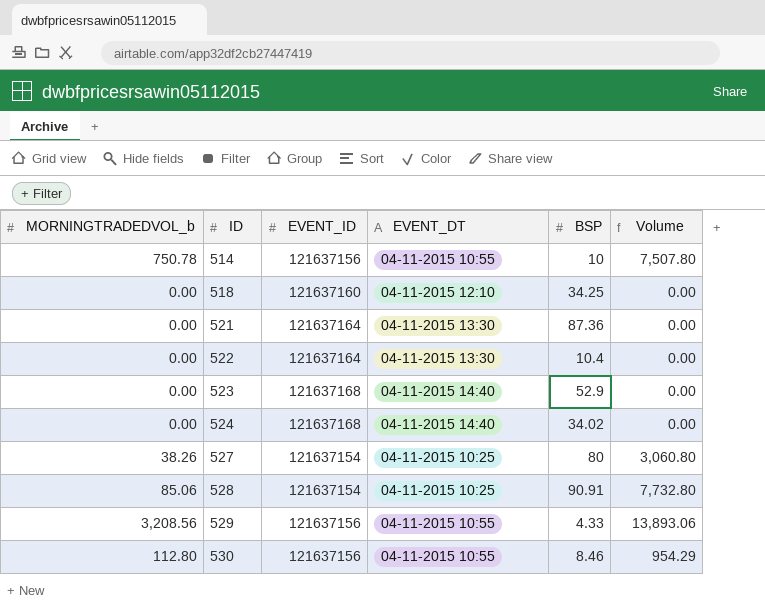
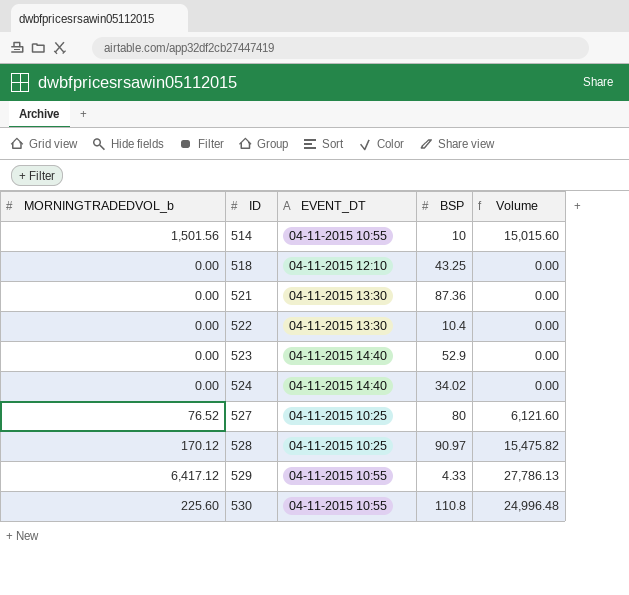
column EVENT_ID | position: 3 -> none
514 | MORNINGTRADEDVOL_b: 750.78 -> 1,501.56
514 | Volume: 7,507.80 -> 15,015.60
518 | BSP: 34.25 -> 43.25
527 | MORNINGTRADEDVOL_b: 38.26 -> 76.52
527 | Volume: 3,060.80 -> 6,121.60
528 | MORNINGTRADEDVOL_b: 85.06 -> 170.12
528 | BSP: 90.91 -> 90.97
528 | Volume: 7,732.80 -> 15,475.82
529 | MORNINGTRADEDVOL_b: 3,208.56 -> 6,417.12
529 | Volume: 13,893.06 -> 27,786.13
530 | MORNINGTRADEDVOL_b: 112.80 -> 225.60
530 | BSP: 8.46 -> 110.8
530 | Volume: 954.29 -> 24,996.48

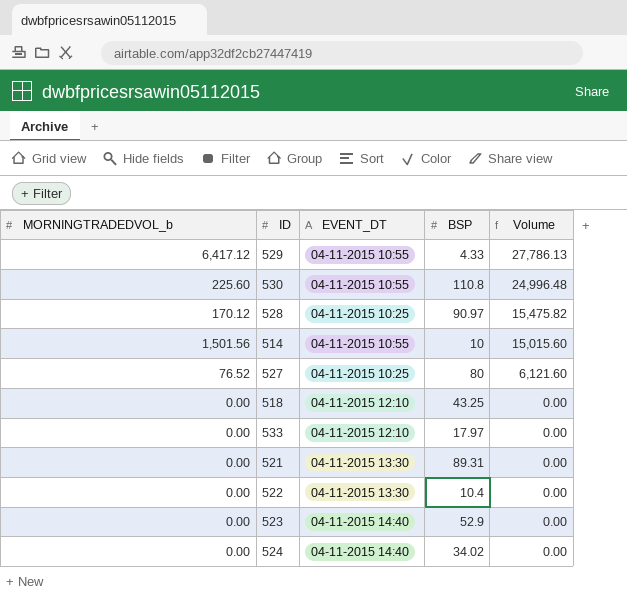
row order: ID ascending -> Volume descending
row 533: none -> 0.00 | 04-11-2015 12:10 | 17.97 | 0.00
521 | BSP: 87.36 -> 89.31

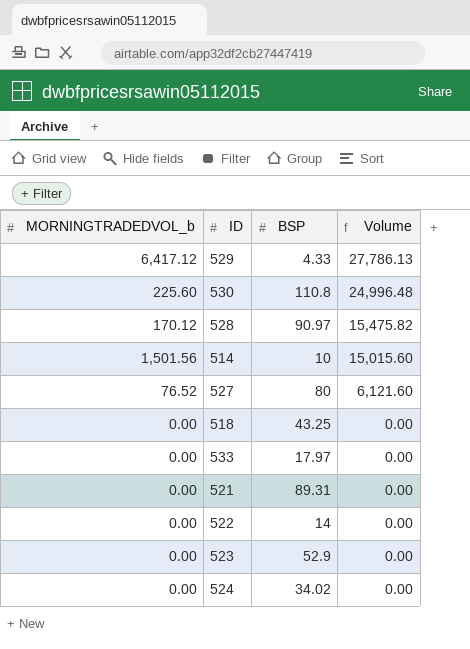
column EVENT_DT | position: 3 -> none
522 | BSP: 10.4 -> 14

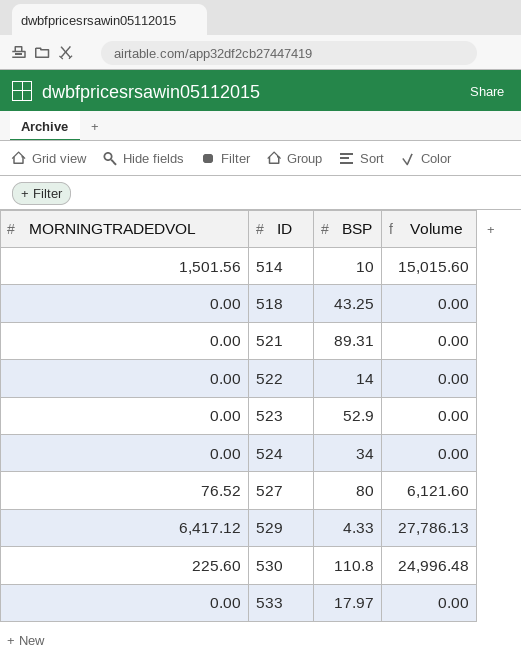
row order: Volume descending -> ID ascending
column name: MORNINGTRADEDVOL_b -> MORNINGTRADEDVOL
row 528: 170.12 | 90.97 | 15,475.82 -> none
524 | BSP: 34.02 -> 34

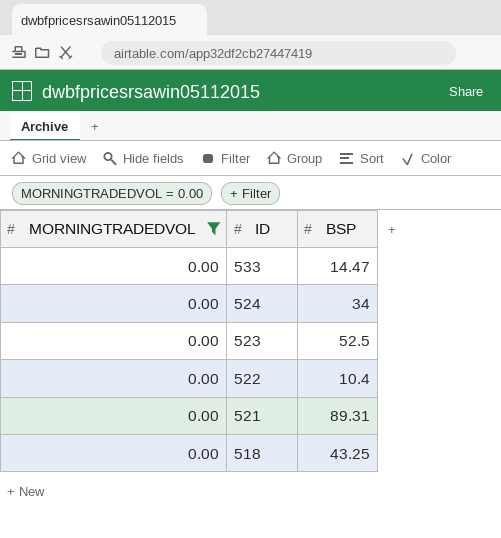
filter: none -> MORNINGTRADEDVOL = 0.00
row order: ID ascending -> ID descending
column Volume | formula: [MORNINGTRADEDVOL] * [BSP] -> none
533 | BSP: 17.97 -> 14.47
523 | BSP: 52.9 -> 52.5
522 | BSP: 14 -> 10.4

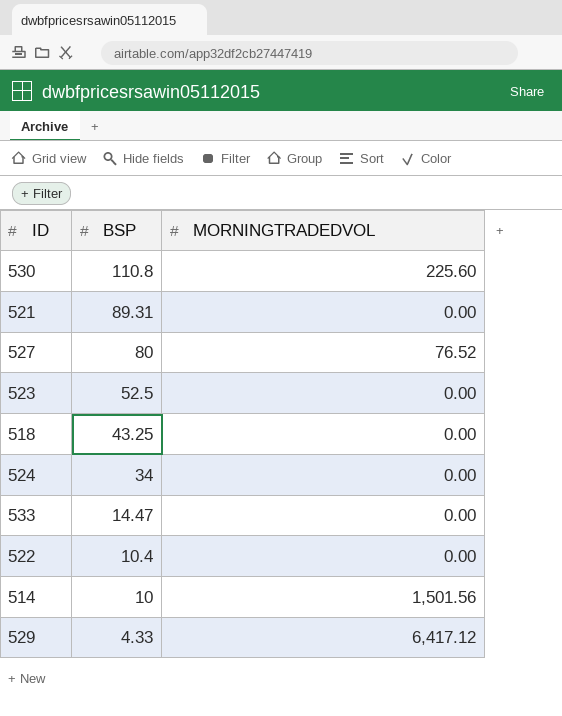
filter: MORNINGTRADEDVOL = 0.00 -> none
row order: ID descending -> BSP descending
column MORNINGTRADEDVOL | position: 1 -> 3

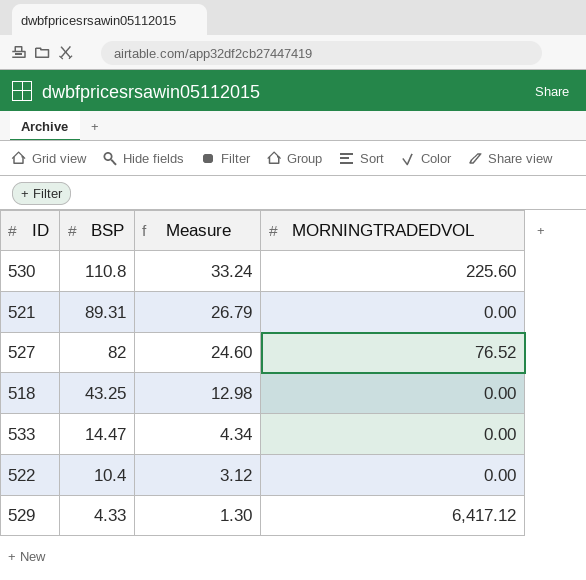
column Measure | formula: none -> [BSP] * 0.3
row 523: 52.5 | 0.00 -> none
row 524: 34 | 0.00 -> none
row 514: 10 | 1,501.56 -> none
527 | BSP: 80 -> 82

